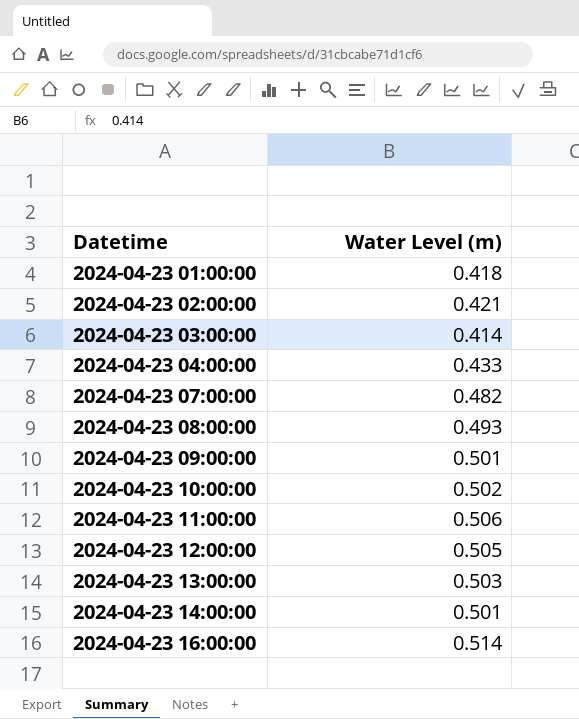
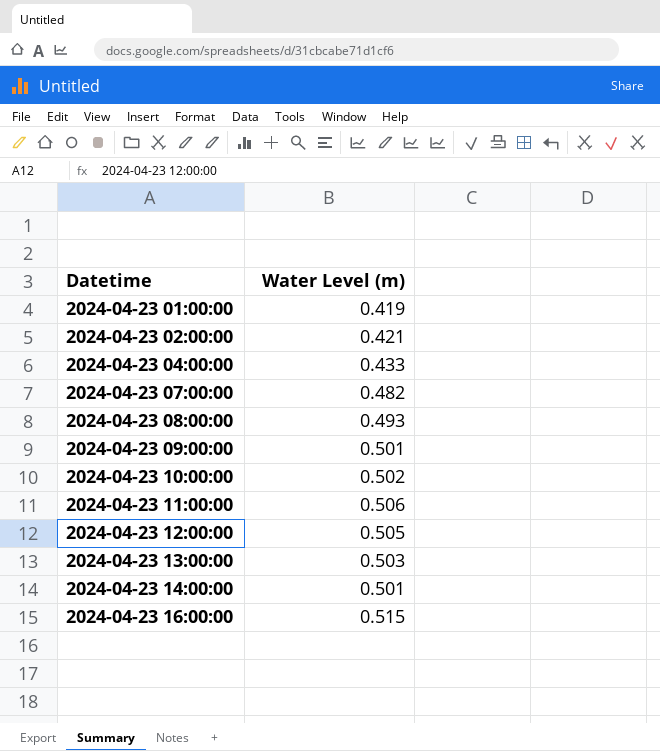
row 2024-04-23 03:00:00: 0.414 -> none
2024-04-23 01:00:00 | Water Level (m): 0.418 -> 0.419
2024-04-23 16:00:00 | Water Level (m): 0.514 -> 0.515

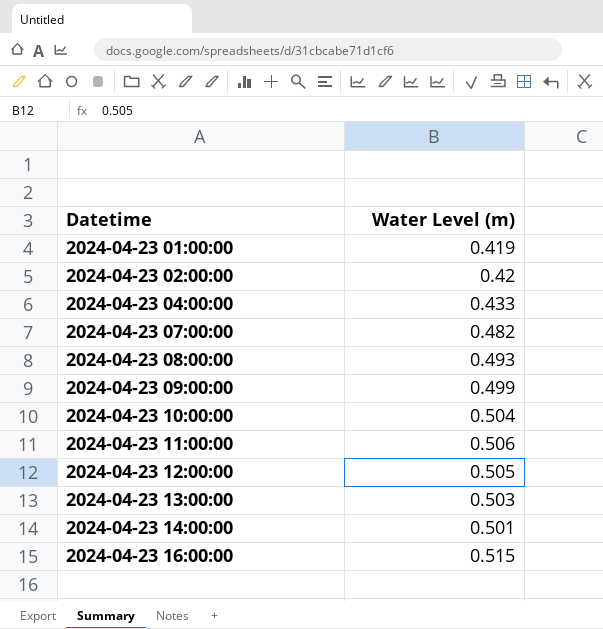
2024-04-23 02:00:00 | Water Level (m): 0.421 -> 0.42
2024-04-23 09:00:00 | Water Level (m): 0.501 -> 0.499
2024-04-23 10:00:00 | Water Level (m): 0.502 -> 0.504

